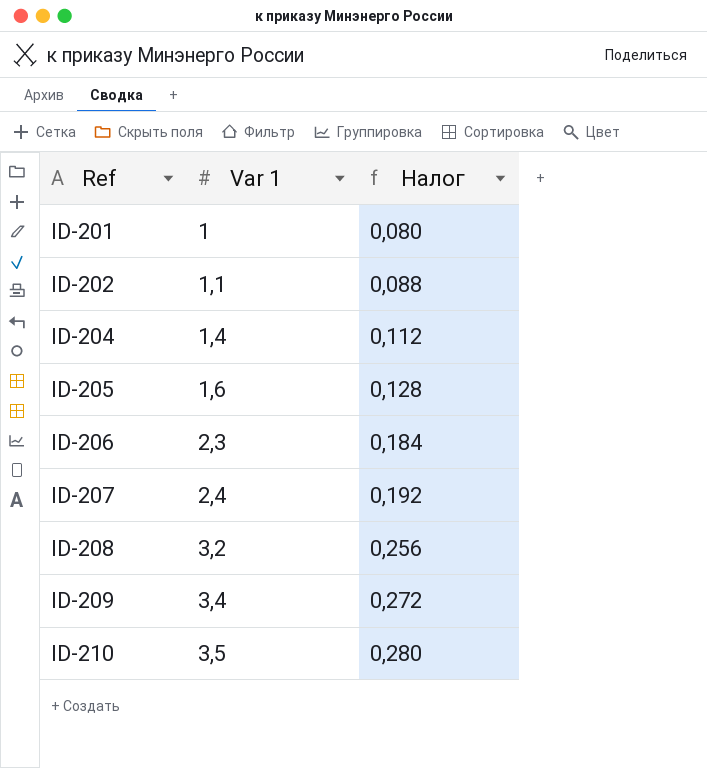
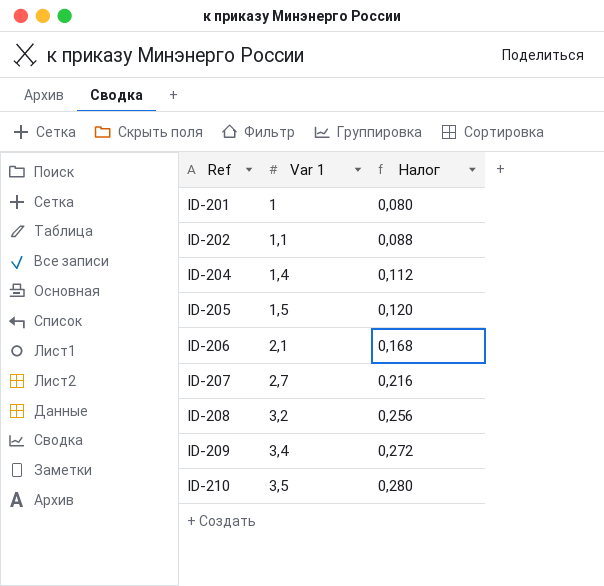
ID-205 | Var 1: 1,6 -> 1,5
ID-205 | Налог: 0,128 -> 0,120
ID-206 | Var 1: 2,3 -> 2,1
ID-206 | Налог: 0,184 -> 0,168
ID-207 | Var 1: 2,4 -> 2,7
ID-207 | Налог: 0,192 -> 0,216

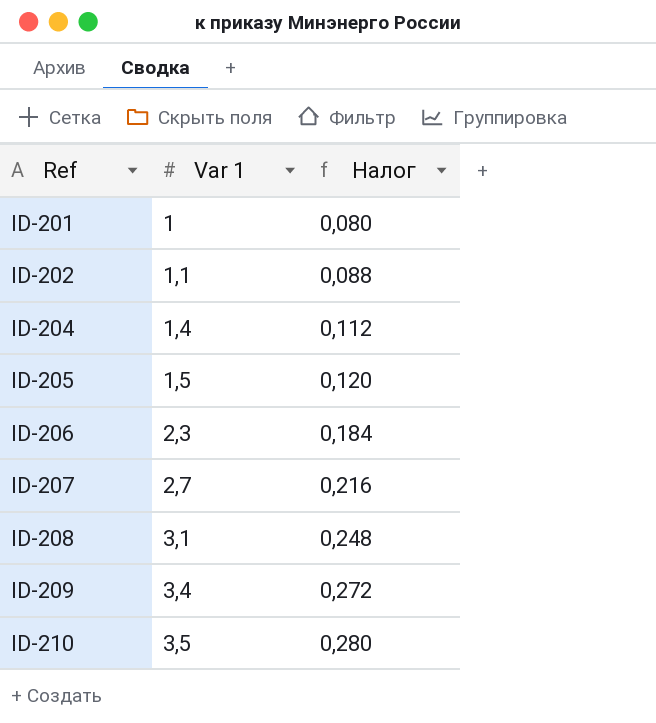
ID-206 | Var 1: 2,1 -> 2,3
ID-206 | Налог: 0,168 -> 0,184
ID-208 | Var 1: 3,2 -> 3,1
ID-208 | Налог: 0,256 -> 0,248

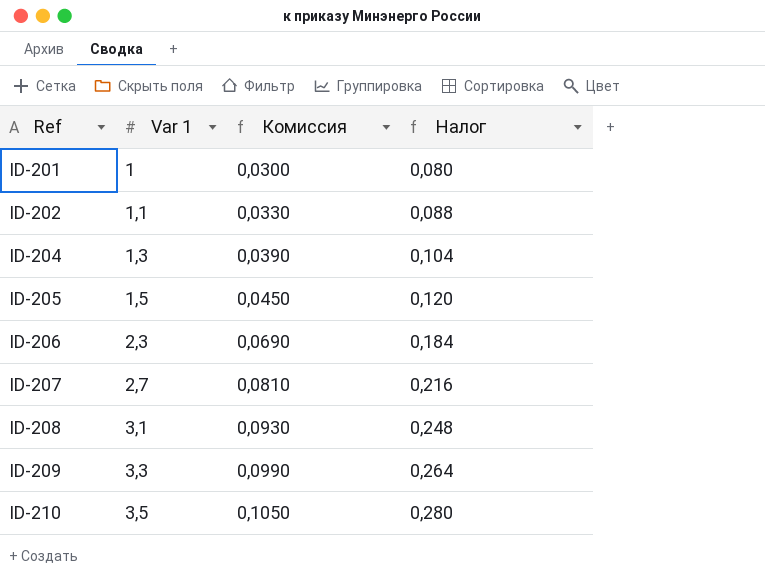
column Комиссия | formula: none -> [Var 1] * 0,03
ID-204 | Var 1: 1,4 -> 1,3
ID-204 | Налог: 0,112 -> 0,104
ID-209 | Var 1: 3,4 -> 3,3
ID-209 | Налог: 0,272 -> 0,264

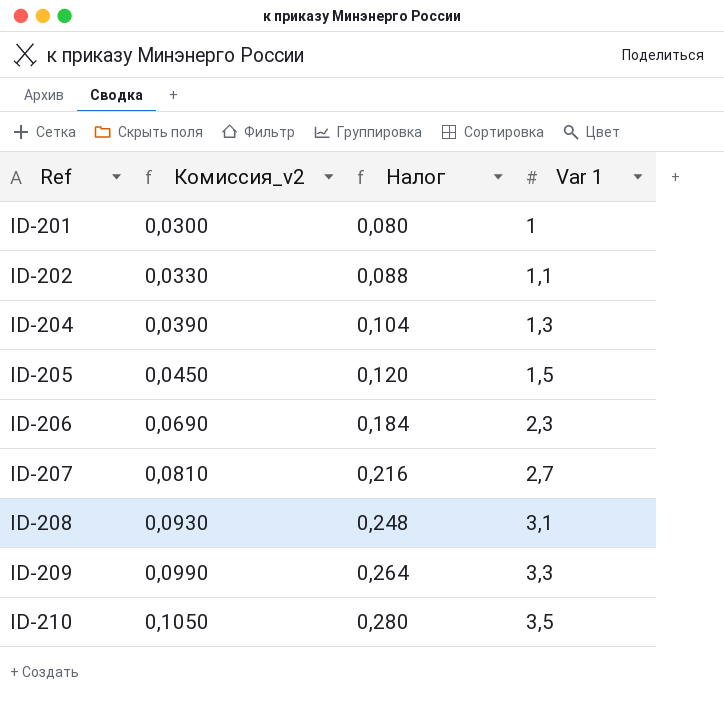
column name: Комиссия -> Комиссия_v2
column Var 1 | position: 2 -> 4

